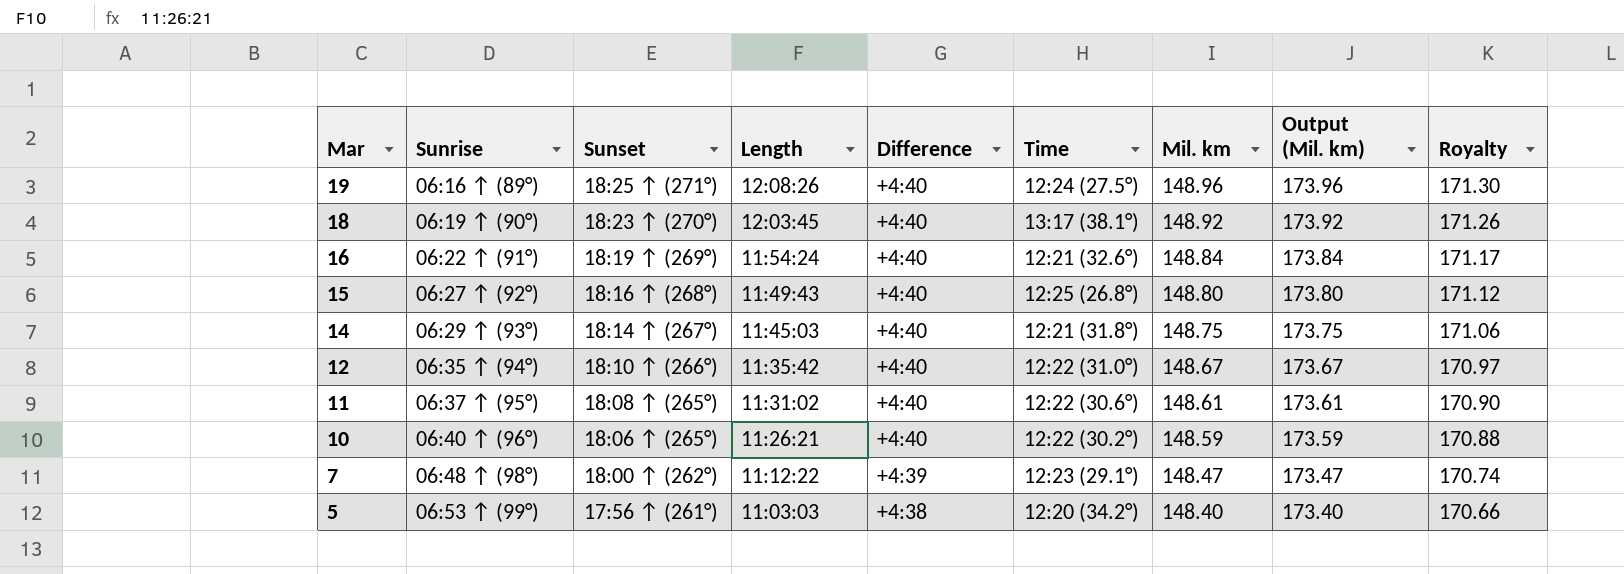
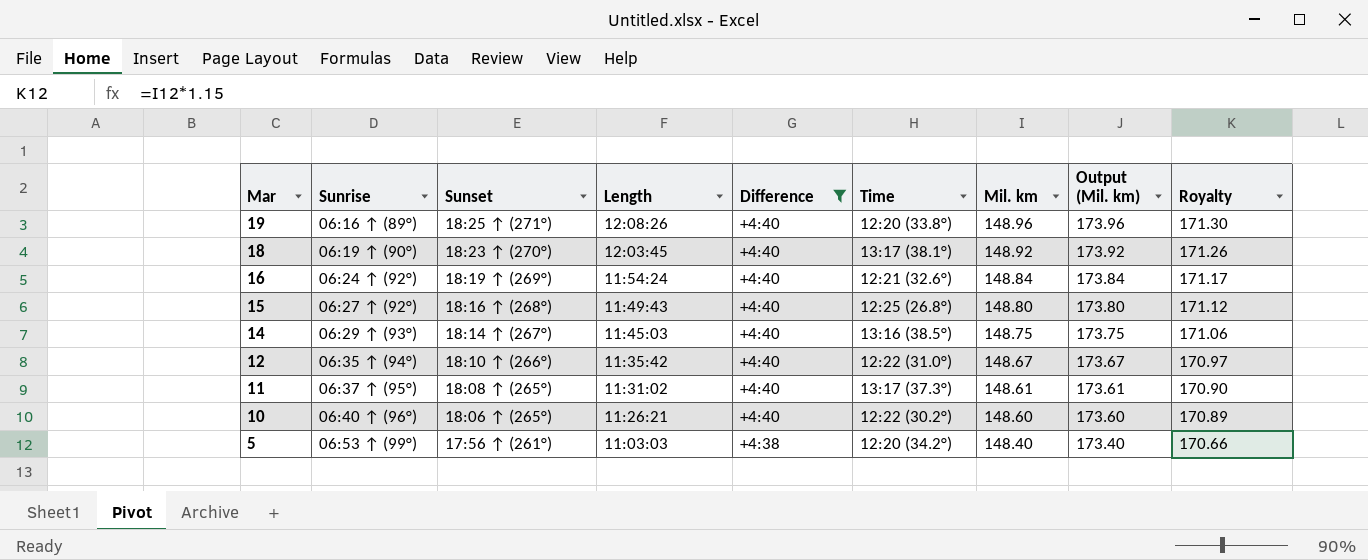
filter: none -> Difference != +4:39
19 | Time: 12:24 (27.5°) -> 12:20 (33.8°)
16 | Sunrise: 06:22 ↑ (91°) -> 06:24 ↑ (92°)
14 | Time: 12:21 (31.8°) -> 13:16 (38.5°)
11 | Time: 12:22 (30.6°) -> 13:17 (37.3°)
10 | Mil. km: 148.59 -> 148.60
10 | Output (Mil. km): 173.59 -> 173.60
10 | Royalty: 170.88 -> 170.89

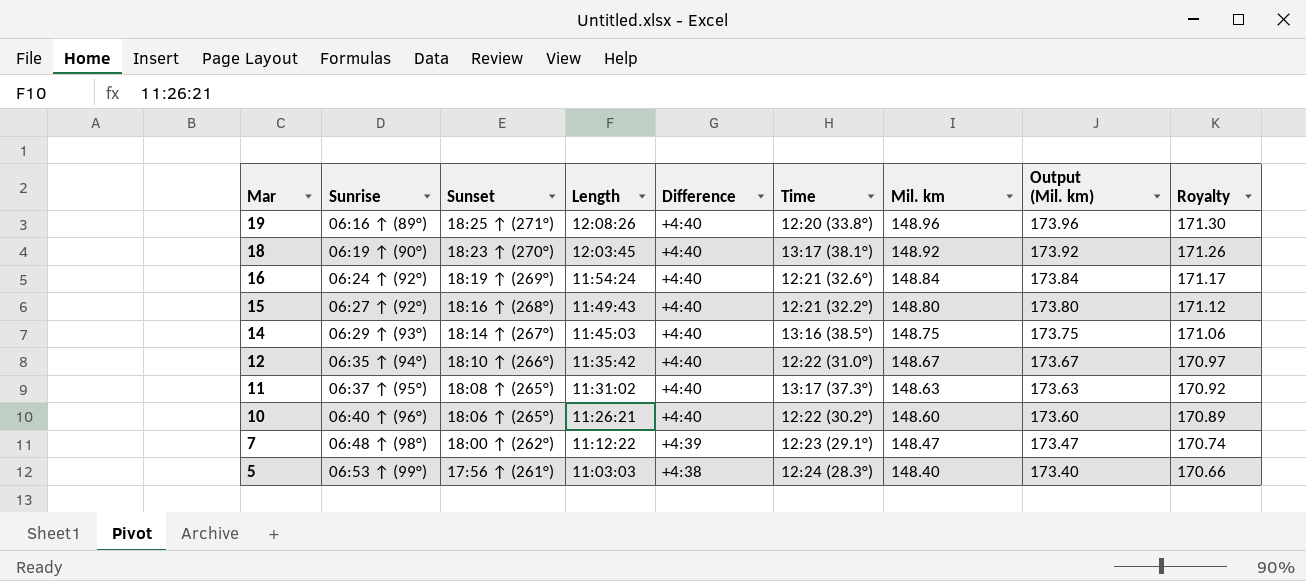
filter: Difference != +4:39 -> none
15 | Time: 12:25 (26.8°) -> 12:21 (32.2°)
11 | Mil. km: 148.61 -> 148.63
11 | Output (Mil. km): 173.61 -> 173.63
11 | Royalty: 170.90 -> 170.92
5 | Time: 12:20 (34.2°) -> 12:24 (28.3°)

